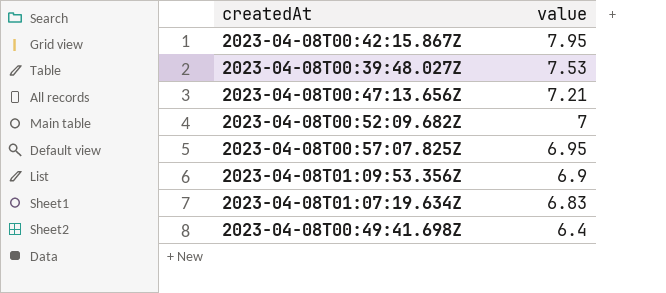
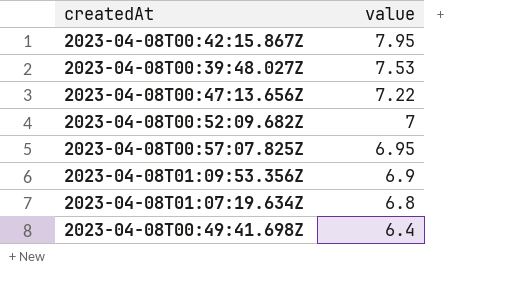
2023-04-08T00:47:13.656Z | value: 7.21 -> 7.22
2023-04-08T01:07:19.634Z | value: 6.83 -> 6.8

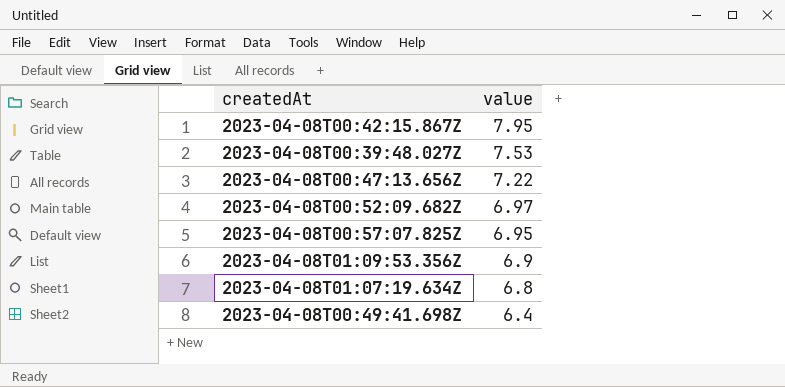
2023-04-08T00:52:09.682Z | value: 7 -> 6.97

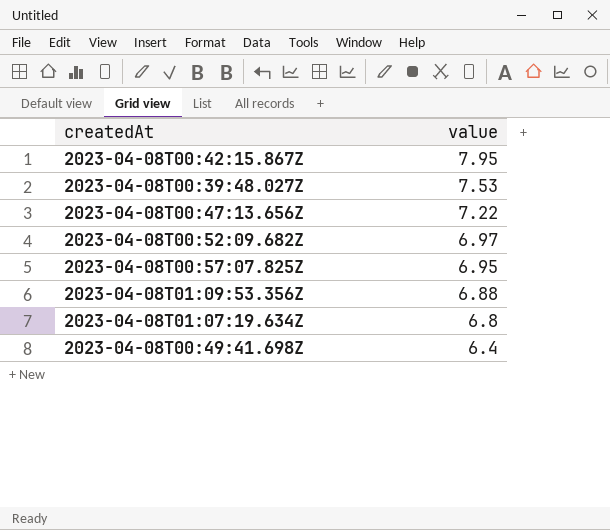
2023-04-08T01:09:53.356Z | value: 6.9 -> 6.88

